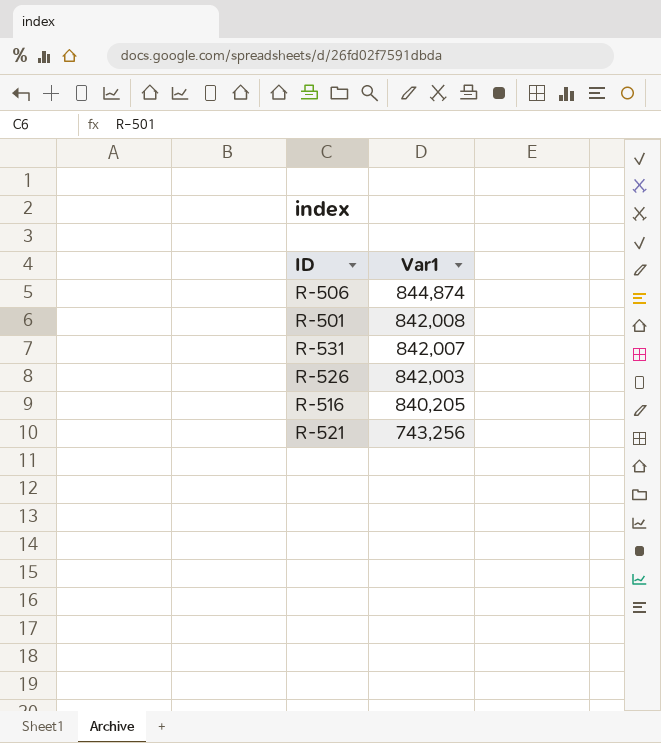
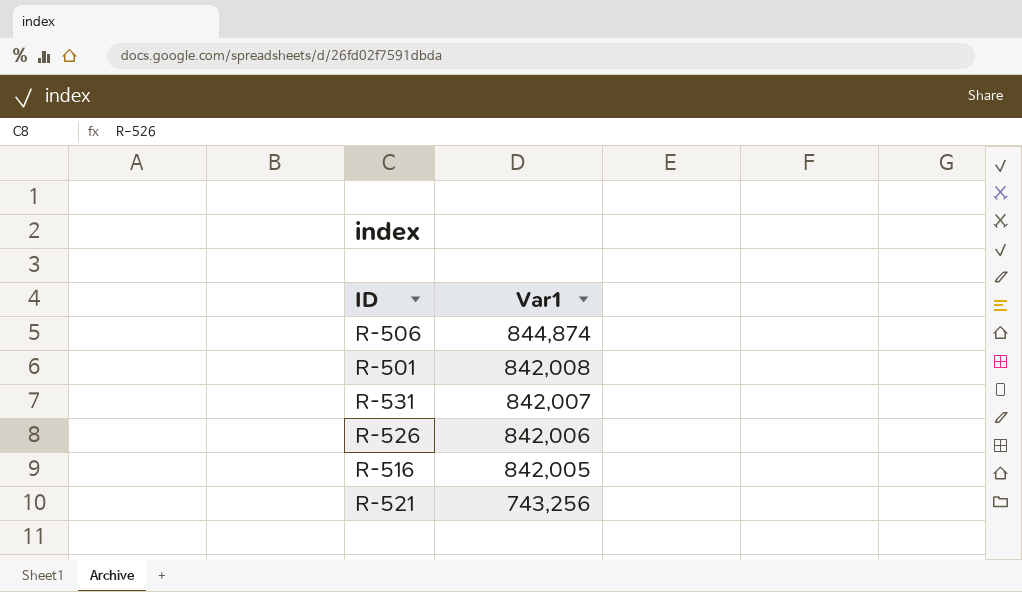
R-526 | Var1: 842,003 -> 842,006
R-516 | Var1: 840,205 -> 842,005

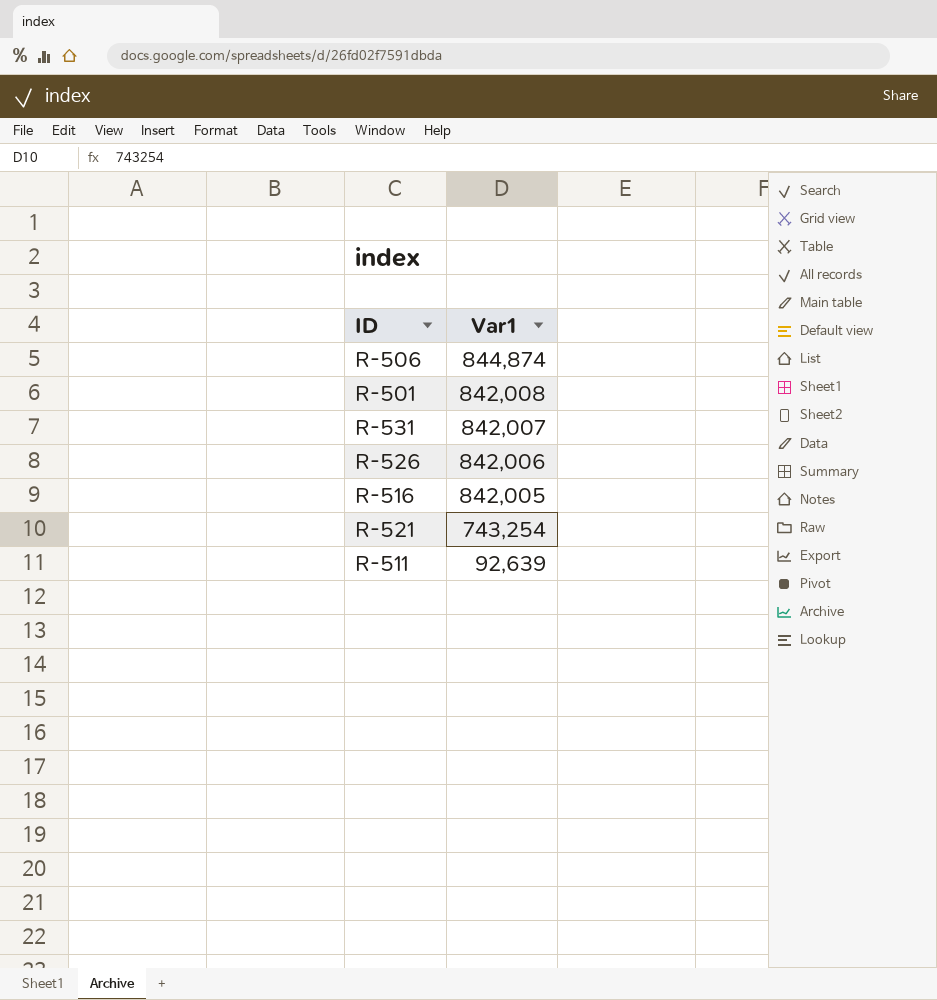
R-521 | Var1: 743,256 -> 743,254
row R-511: none -> 92,639

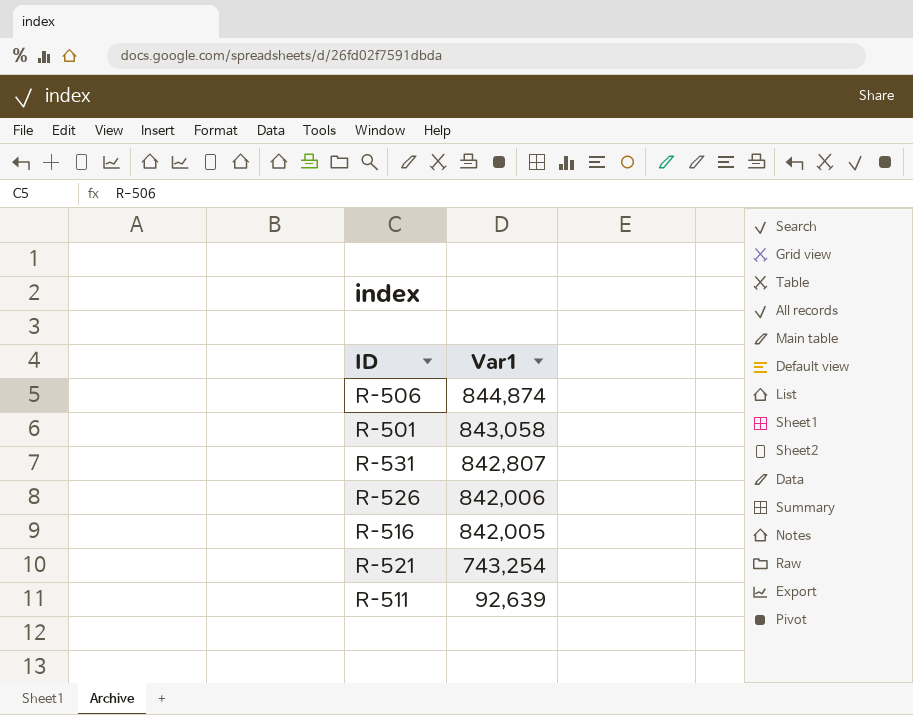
R-501 | Var1: 842,008 -> 843,058
R-531 | Var1: 842,007 -> 842,807

